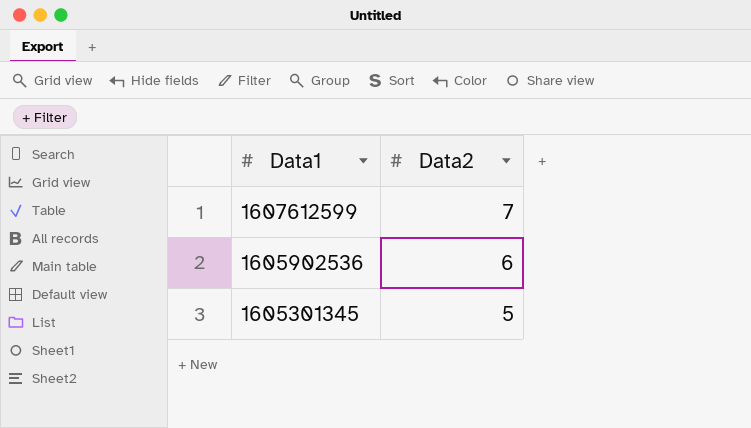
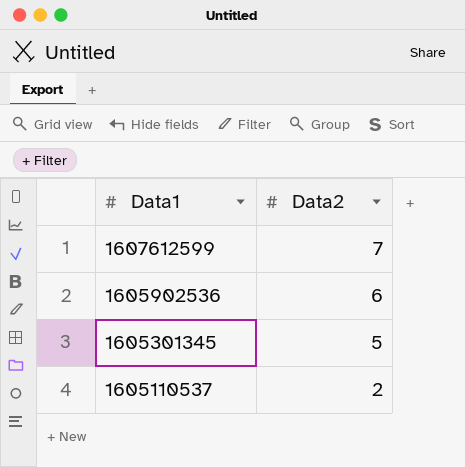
row 1605110537: none -> 2

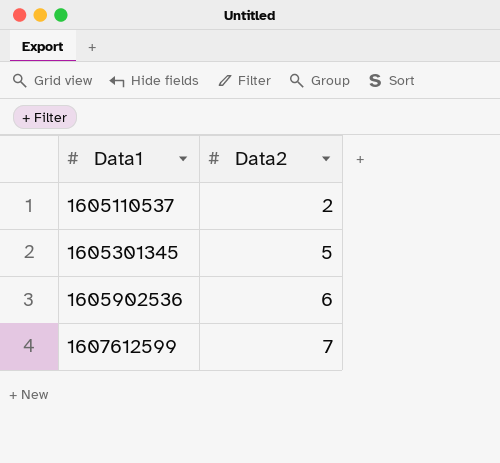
row order: Data1 descending -> Data1 ascending

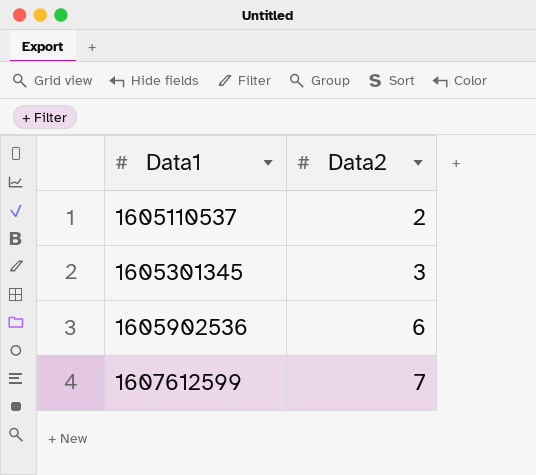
1605301345 | Data2: 5 -> 3

